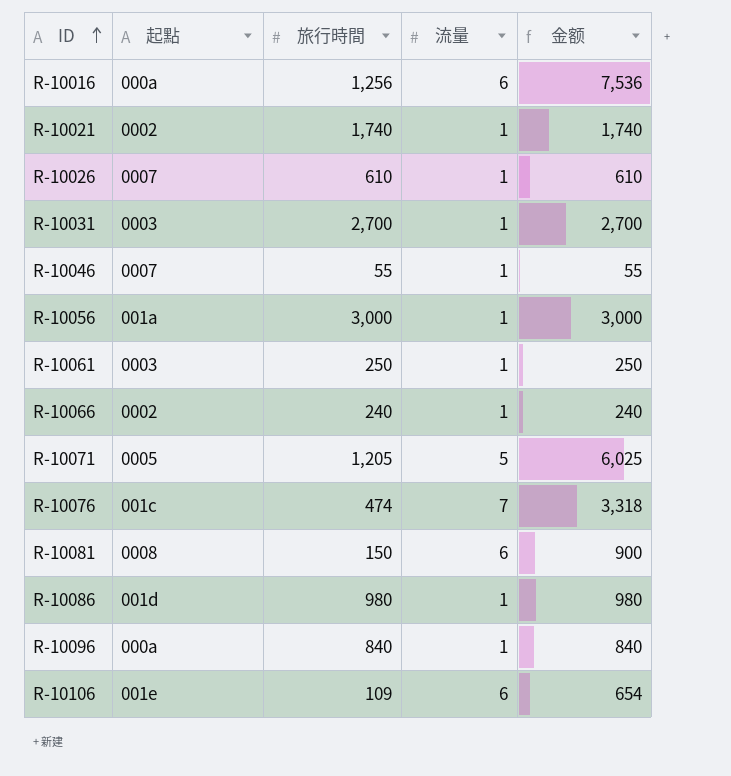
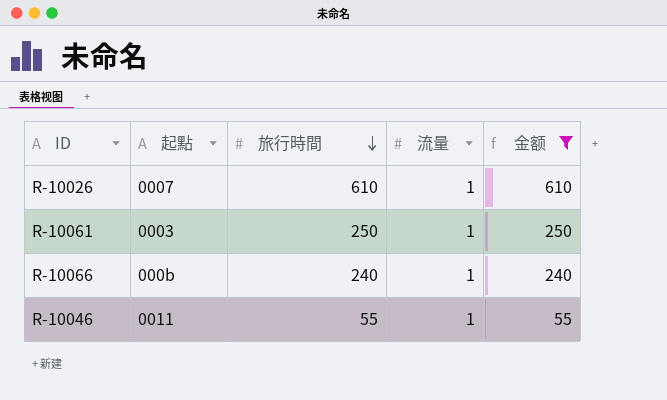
filter: none -> 金额 <= 610
row order: ID ascending -> 旅行時間 descending
R-10066 | 起點: 0002 -> 000b
R-10046 | 起點: 0007 -> 0011

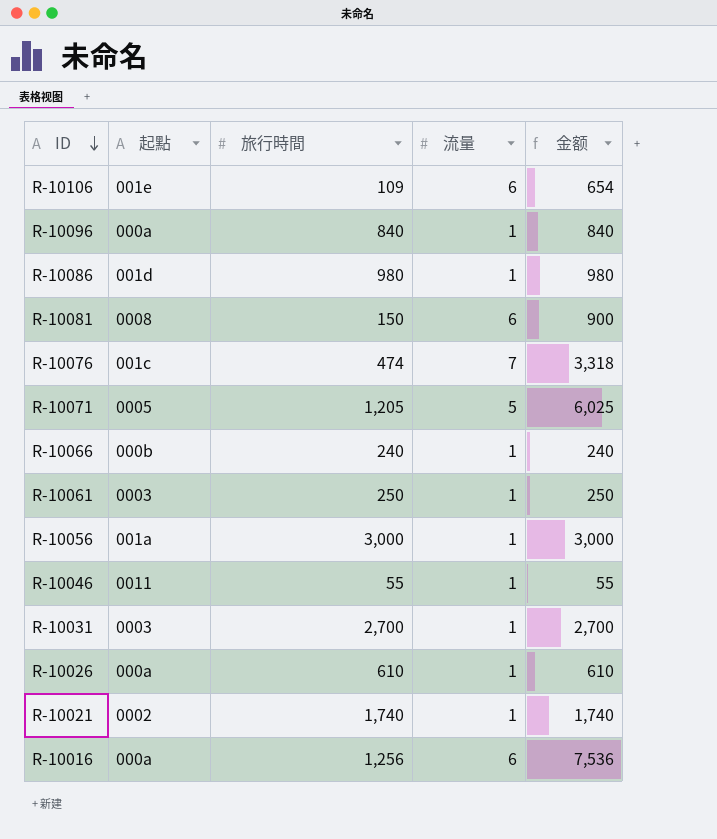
filter: 金额 <= 610 -> none
row order: 旅行時間 descending -> ID descending
R-10026 | 起點: 0007 -> 000a

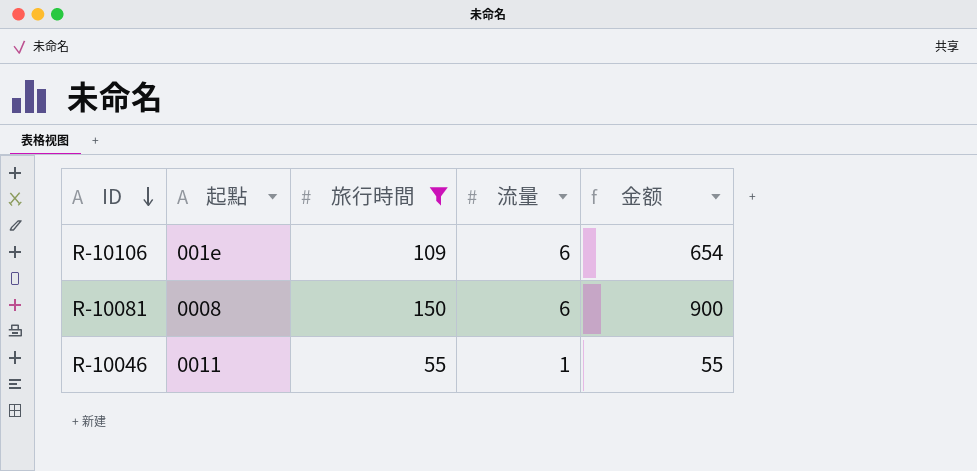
filter: none -> 旅行時間 <= 150

